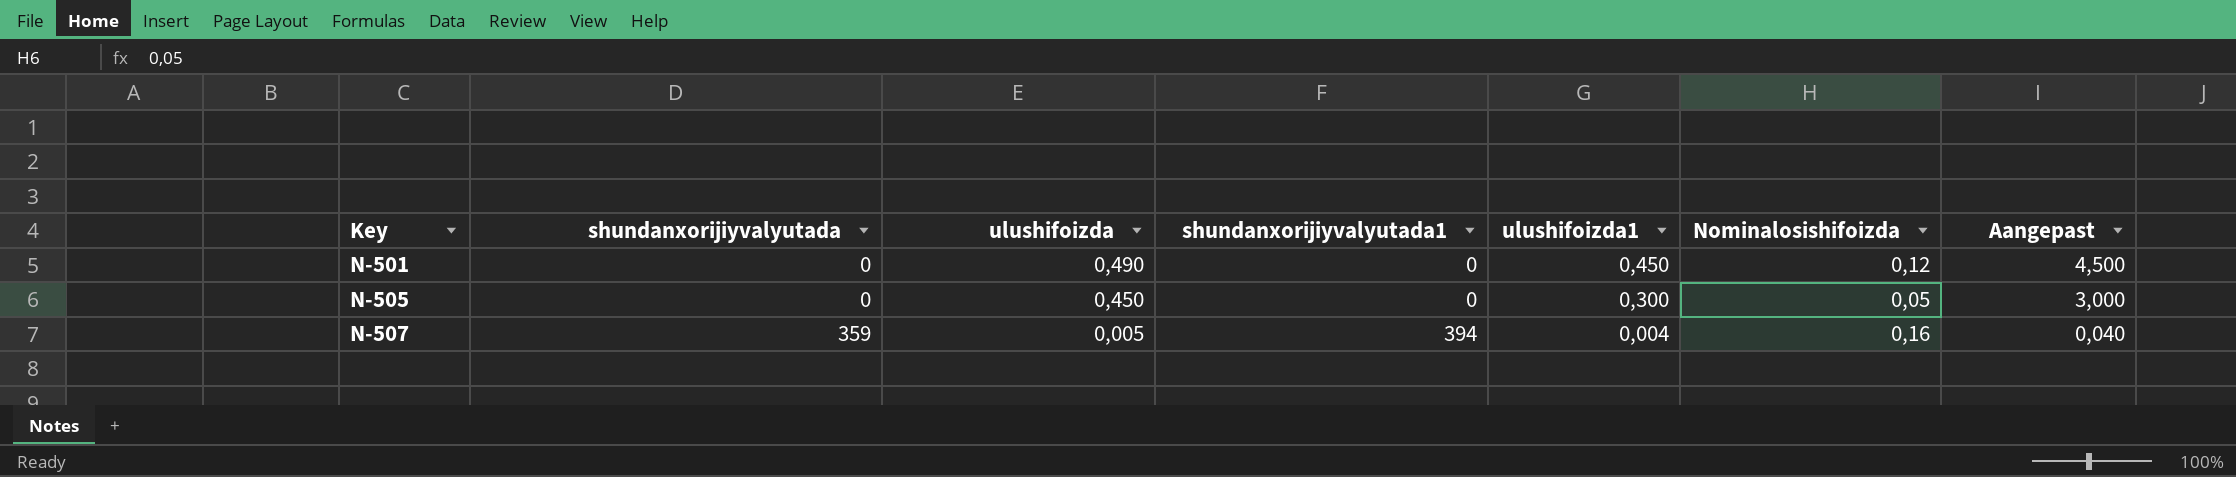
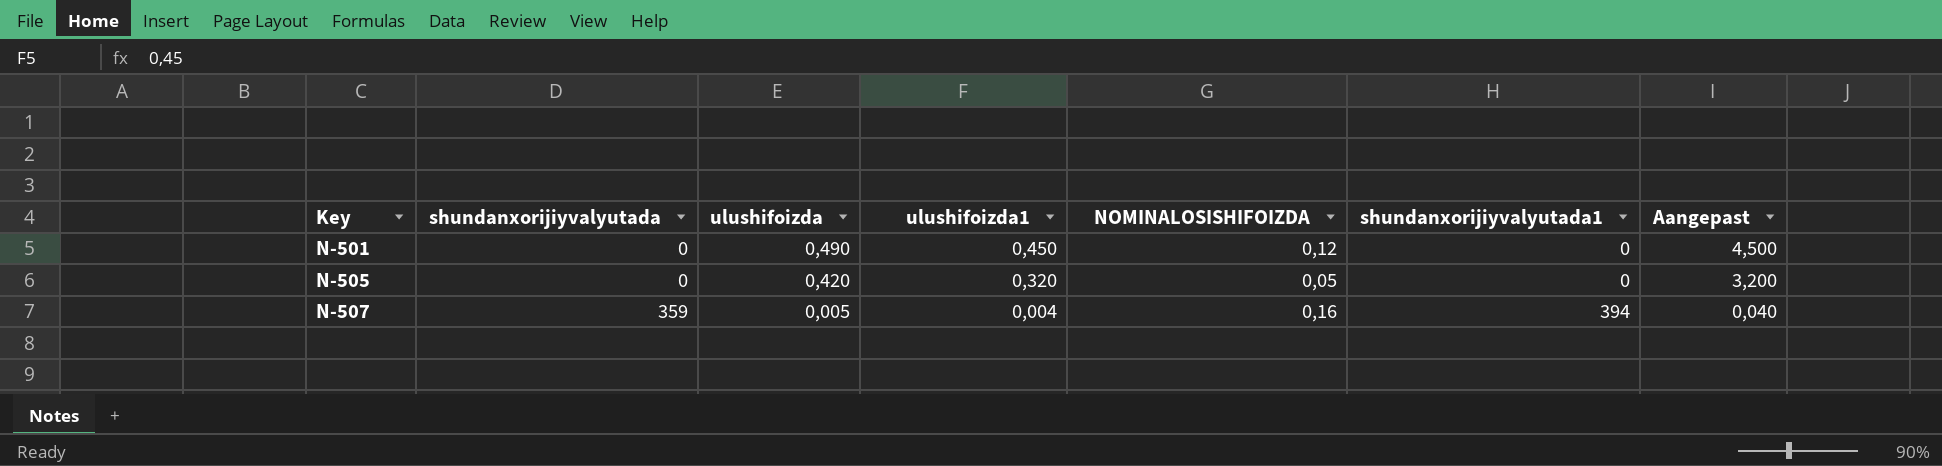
column name: Nominalosishifoizda -> NOMINALOSISHIFOIZDA
column shundanxorijiyvalyutada1 | position: 4 -> 6
N-505 | ulushifoizda: 0,450 -> 0,420
N-505 | ulushifoizda1: 0,300 -> 0,320
N-505 | Aangepast: 3,000 -> 3,200

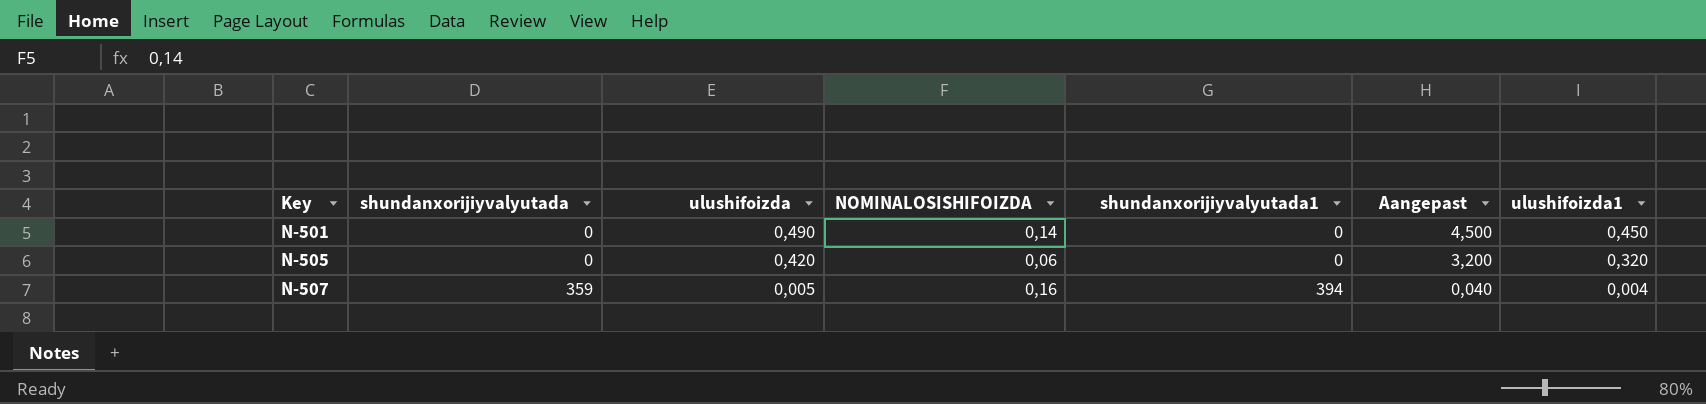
column ulushifoizda1 | position: 4 -> 7
N-501 | NOMINALOSISHIFOIZDA: 0,12 -> 0,14
N-505 | NOMINALOSISHIFOIZDA: 0,05 -> 0,06

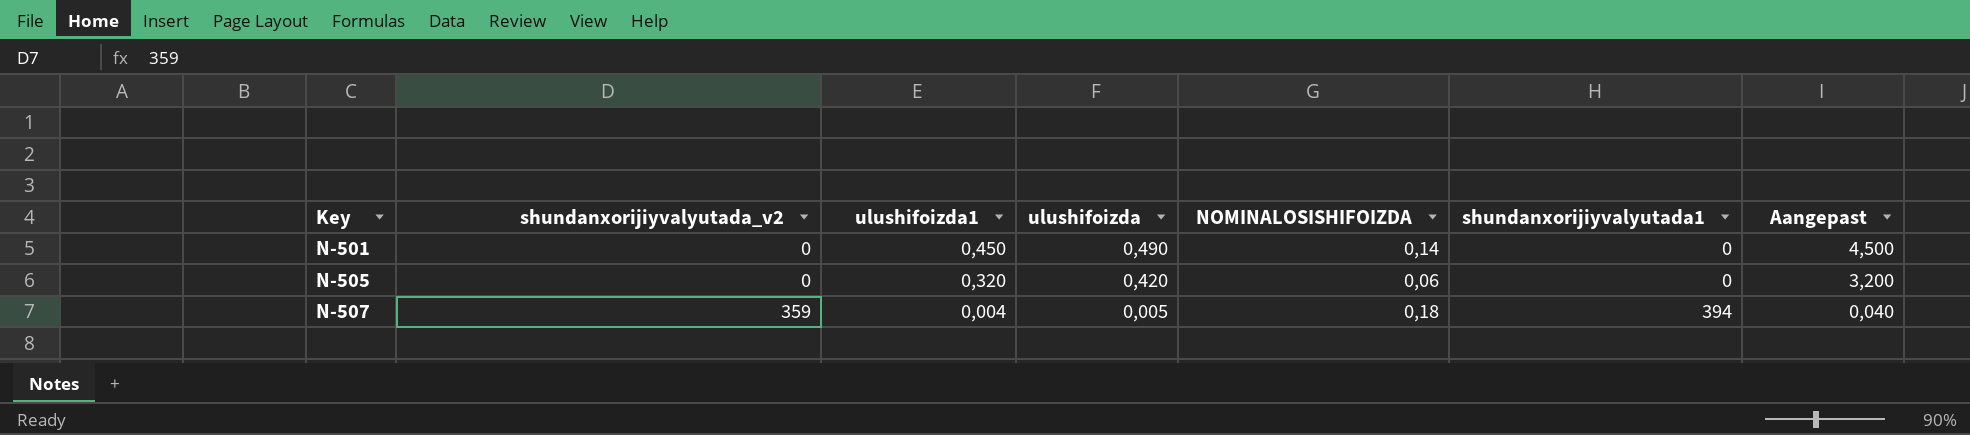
column name: shundanxorijiyvalyutada -> shundanxorijiyvalyutada_v2
column ulushifoizda1 | position: 7 -> 3
N-507 | NOMINALOSISHIFOIZDA: 0,16 -> 0,18

